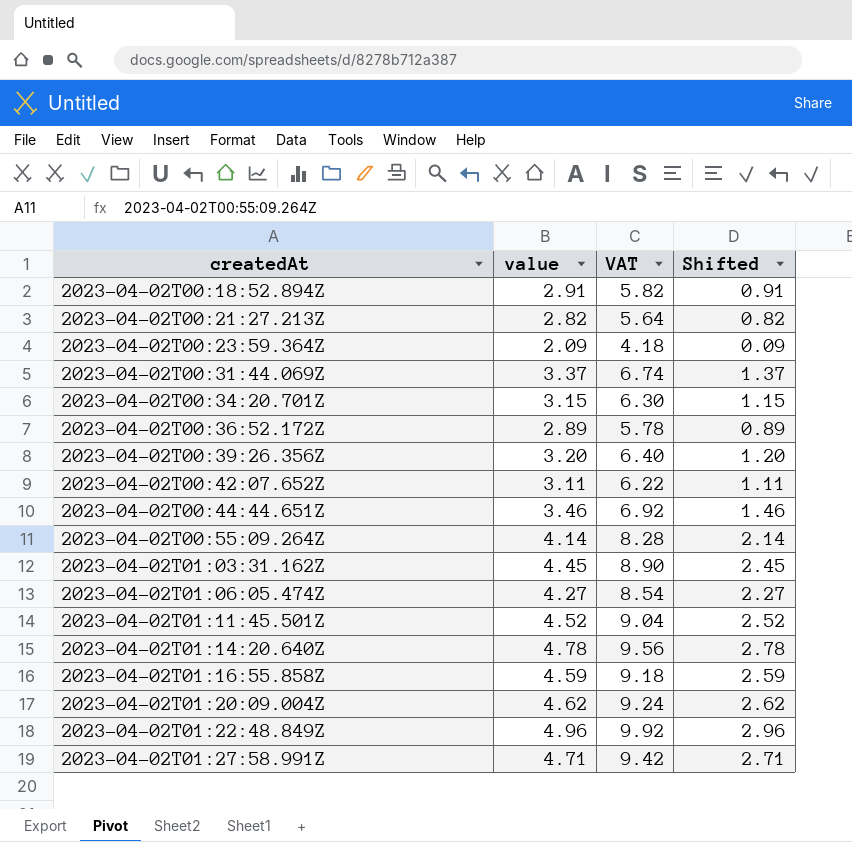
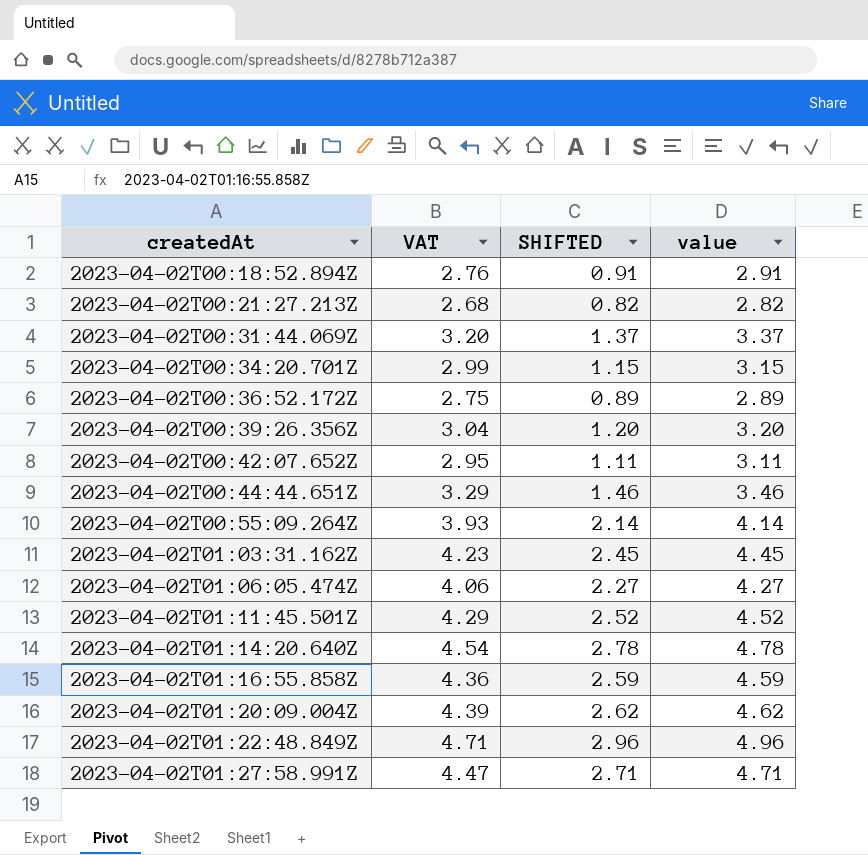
column VAT | formula: [value] * 2 -> [value] * 0.95
column name: Shifted -> SHIFTED
column value | position: 2 -> 4
row 2023-04-02T00:23:59.364Z: 2.09 | 4.18 | 0.09 -> none

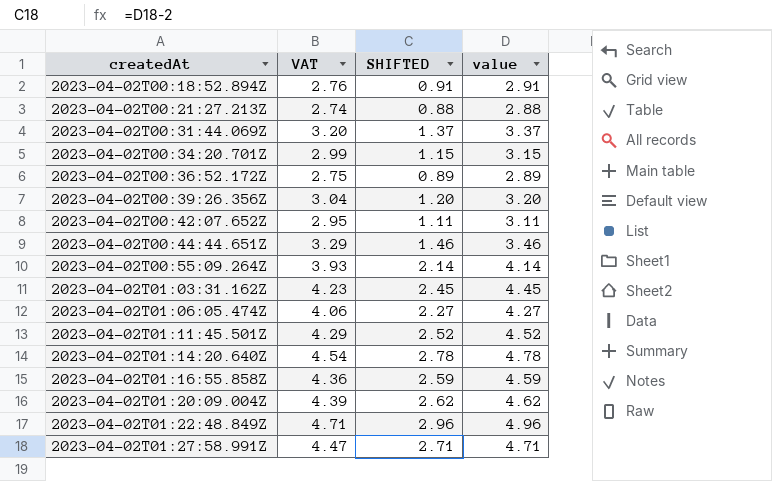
2023-04-02T00:21:27.213Z | VAT: 2.68 -> 2.74
2023-04-02T00:21:27.213Z | SHIFTED: 0.82 -> 0.88
2023-04-02T00:21:27.213Z | value: 2.82 -> 2.88

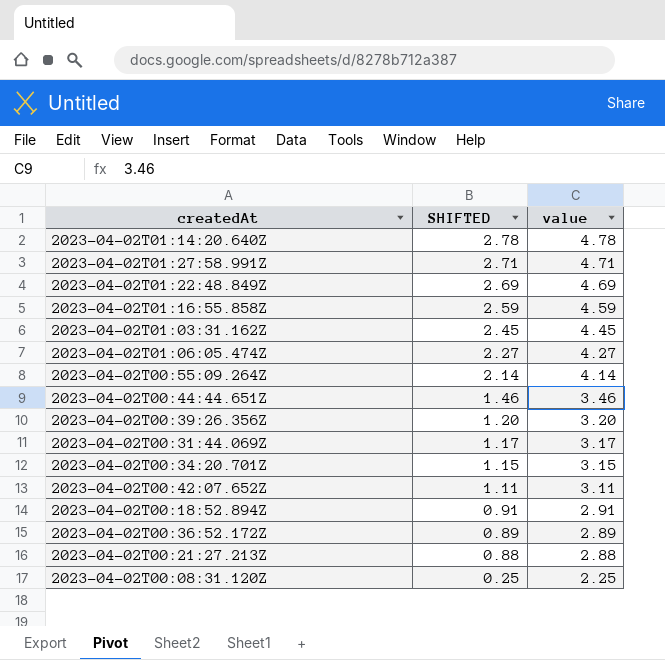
row order: createdAt ascending -> SHIFTED descending
column VAT | formula: [value] * 0.95 -> none
row 2023-04-02T01:11:45.501Z: 4.29 | 2.52 | 4.52 -> none
row 2023-04-02T01:20:09.004Z: 4.39 | 2.62 | 4.62 -> none
2023-04-02T01:22:48.849Z | SHIFTED: 2.96 -> 2.69
2023-04-02T01:22:48.849Z | value: 4.96 -> 4.69
2023-04-02T00:31:44.069Z | SHIFTED: 1.37 -> 1.17
2023-04-02T00:31:44.069Z | value: 3.37 -> 3.17
row 2023-04-02T00:08:31.120Z: none -> 0.25 | 2.25

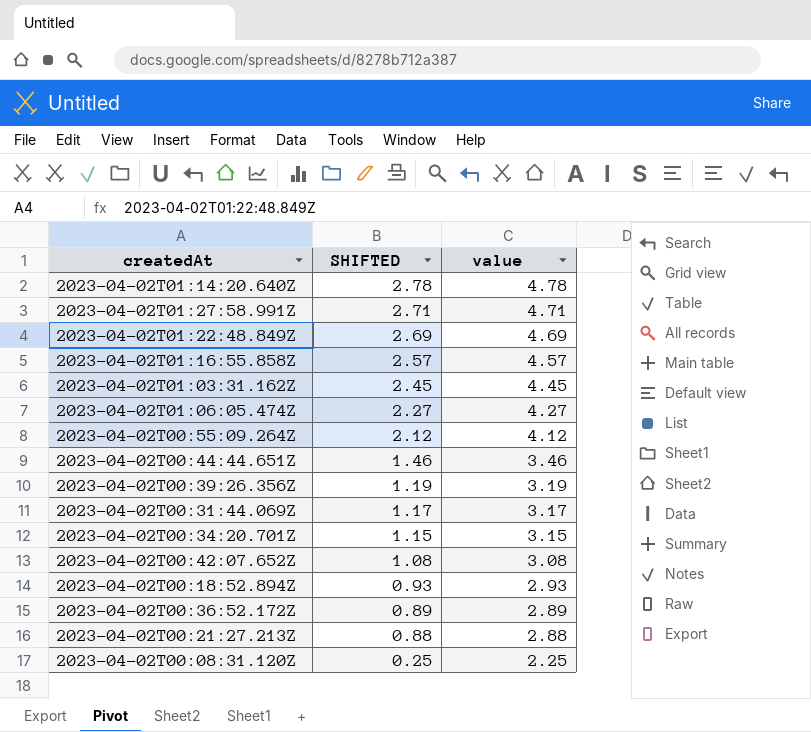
2023-04-02T01:16:55.858Z | SHIFTED: 2.59 -> 2.57
2023-04-02T01:16:55.858Z | value: 4.59 -> 4.57
2023-04-02T00:55:09.264Z | SHIFTED: 2.14 -> 2.12
2023-04-02T00:55:09.264Z | value: 4.14 -> 4.12
2023-04-02T00:39:26.356Z | SHIFTED: 1.20 -> 1.19
2023-04-02T00:39:26.356Z | value: 3.20 -> 3.19
2023-04-02T00:42:07.652Z | SHIFTED: 1.11 -> 1.08
2023-04-02T00:42:07.652Z | value: 3.11 -> 3.08
2023-04-02T00:18:52.894Z | SHIFTED: 0.91 -> 0.93
2023-04-02T00:18:52.894Z | value: 2.91 -> 2.93

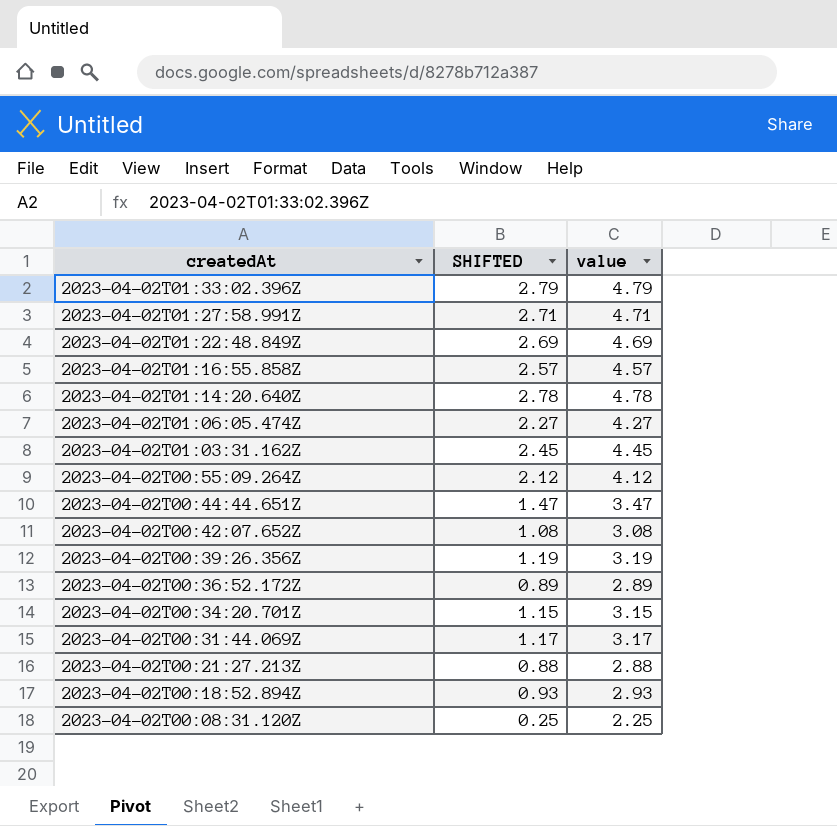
row order: SHIFTED descending -> createdAt descending
row 2023-04-02T01:33:02.396Z: none -> 2.79 | 4.79
2023-04-02T00:44:44.651Z | SHIFTED: 1.46 -> 1.47
2023-04-02T00:44:44.651Z | value: 3.46 -> 3.47

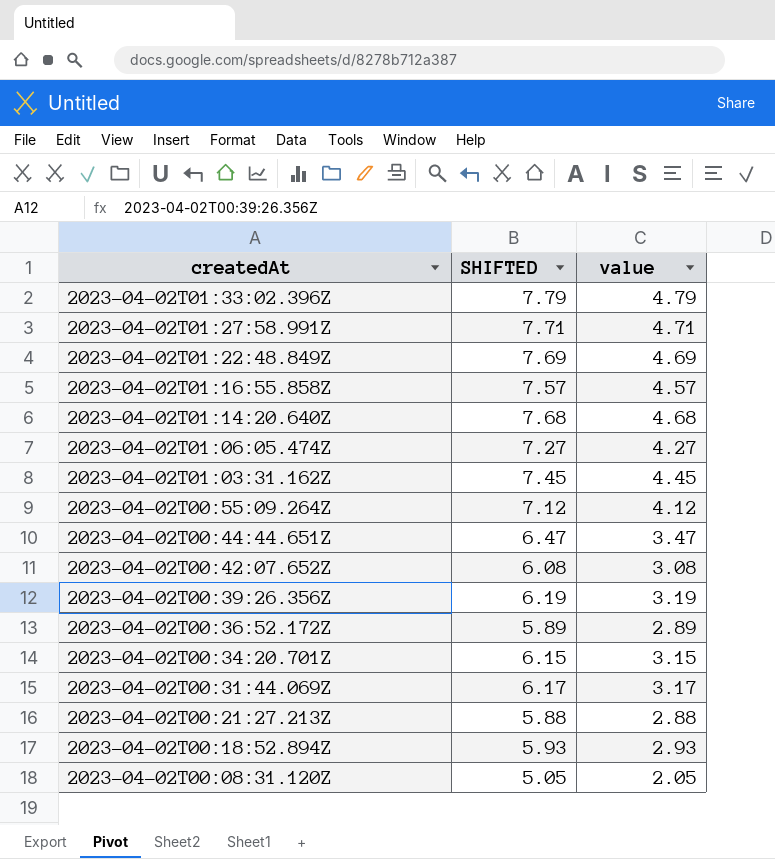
column SHIFTED | formula: [value] - 2 -> [value] + 3
2023-04-02T01:14:20.640Z | value: 4.78 -> 4.68
2023-04-02T00:08:31.120Z | value: 2.25 -> 2.05

